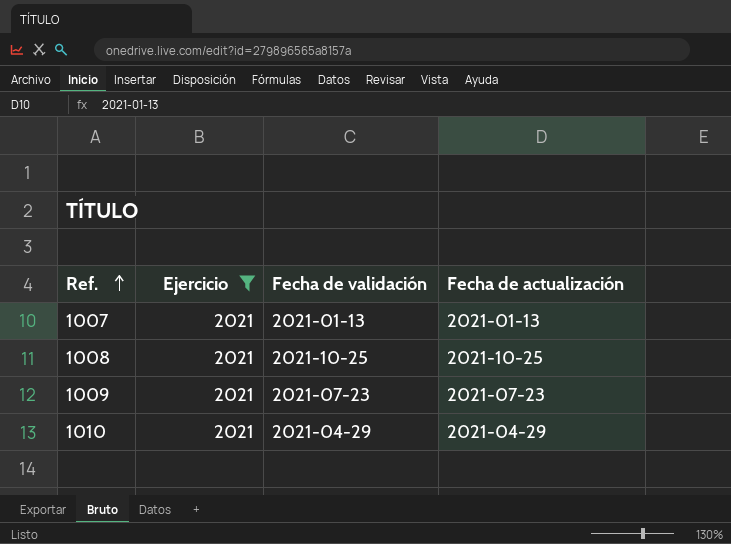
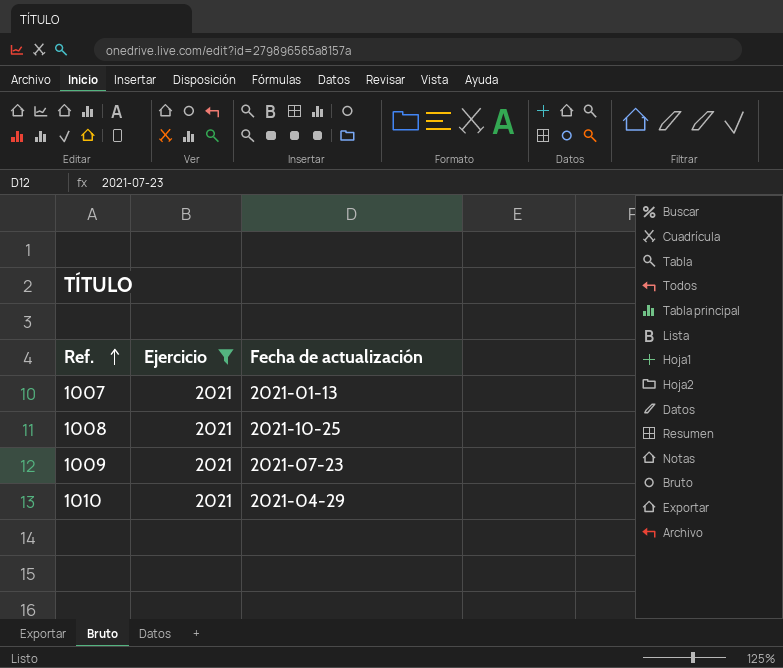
column Fecha de validación | position: 3 -> none

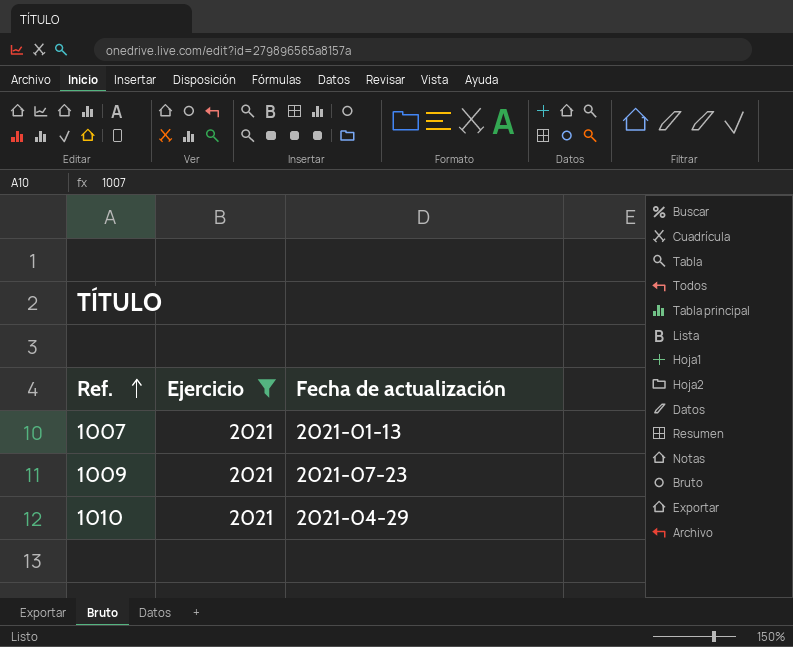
row 1008: 2021 | 2021-10-25 -> none

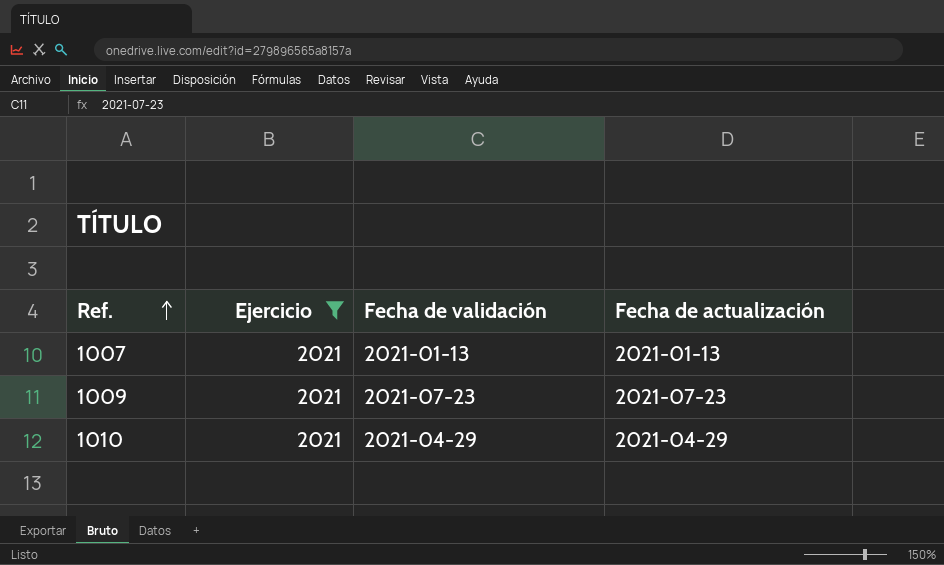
column Fecha de validación | position: none -> 3

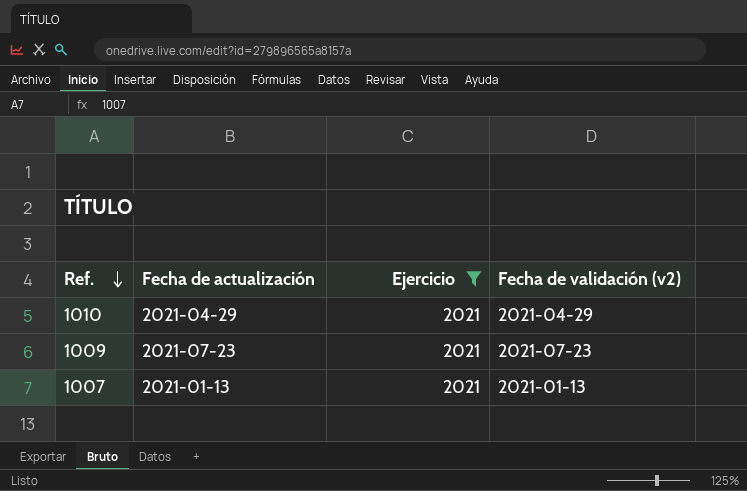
row order: Ref. ascending -> Ref. descending
column Fecha de actualización | position: 4 -> 2
column name: Fecha de validación -> Fecha de validación (v2)

